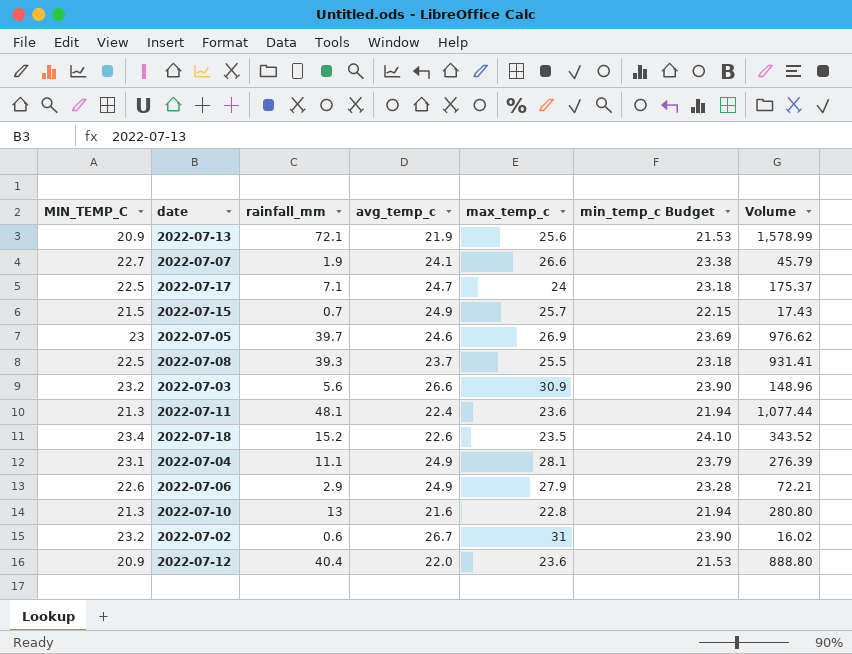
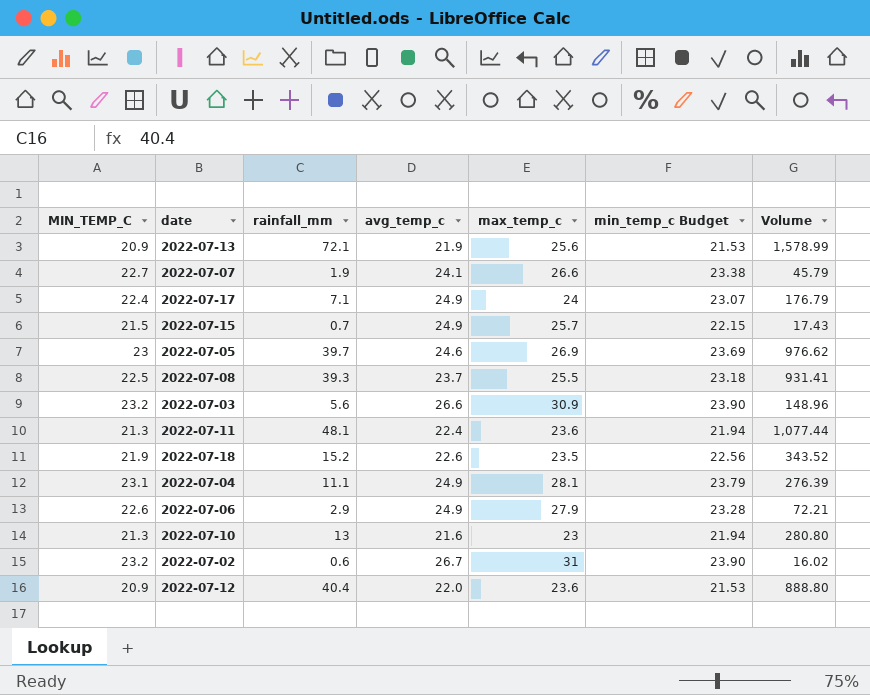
2022-07-17 | MIN_TEMP_C: 22.5 -> 22.4
2022-07-17 | avg_temp_c: 24.7 -> 24.9
2022-07-17 | min_temp_c Budget: 23.18 -> 23.07
2022-07-17 | Volume: 175.37 -> 176.79
2022-07-18 | MIN_TEMP_C: 23.4 -> 21.9
2022-07-18 | min_temp_c Budget: 24.10 -> 22.56
2022-07-10 | max_temp_c: 22.8 -> 23

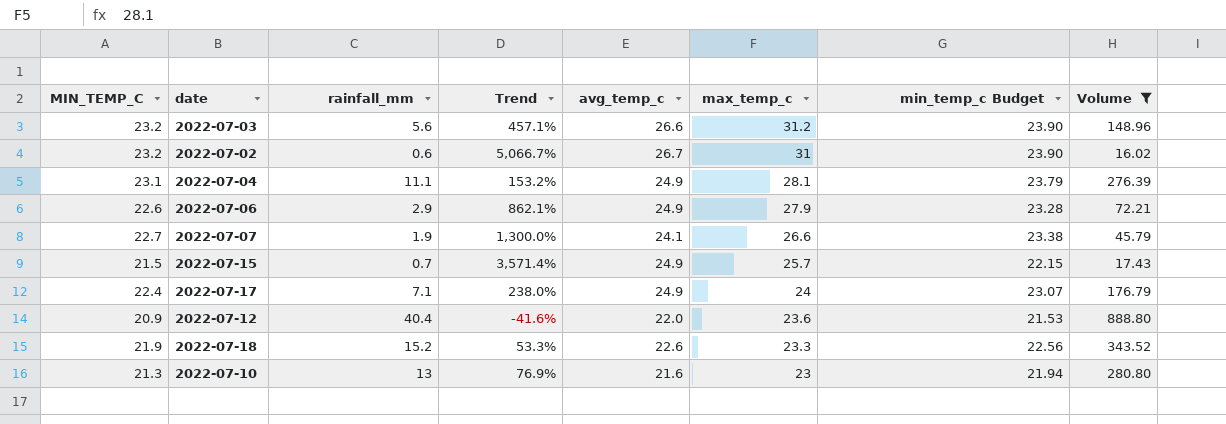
filter: none -> Volume <= 888.80
row order: none -> max_temp_c descending
column Trend | formula: none -> ([max_temp_c] - [rainfall_mm]) / [rainfall_mm]
2022-07-03 | max_temp_c: 30.9 -> 31.2
2022-07-18 | max_temp_c: 23.5 -> 23.3

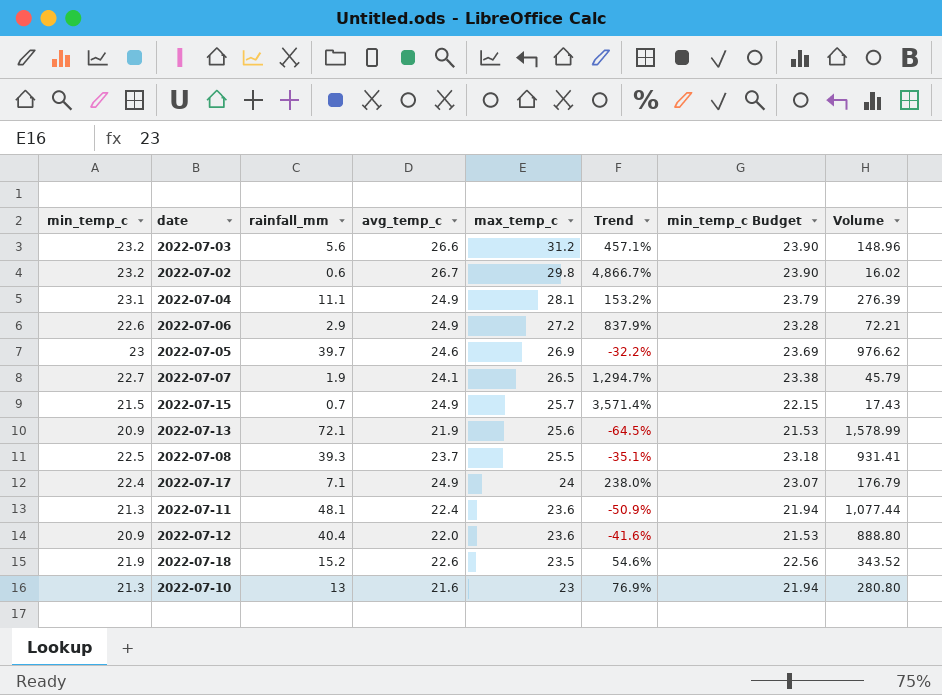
filter: Volume <= 888.80 -> none
column name: MIN_TEMP_C -> min_temp_c
column Trend | position: 4 -> 6
2022-07-02 | max_temp_c: 31 -> 29.8
2022-07-02 | Trend: 5,066.7% -> 4,866.7%
2022-07-06 | max_temp_c: 27.9 -> 27.2
2022-07-06 | Trend: 862.1% -> 837.9%
2022-07-07 | max_temp_c: 26.6 -> 26.5
2022-07-07 | Trend: 1,300.0% -> 1,294.7%
2022-07-18 | max_temp_c: 23.3 -> 23.5
2022-07-18 | Trend: 53.3% -> 54.6%

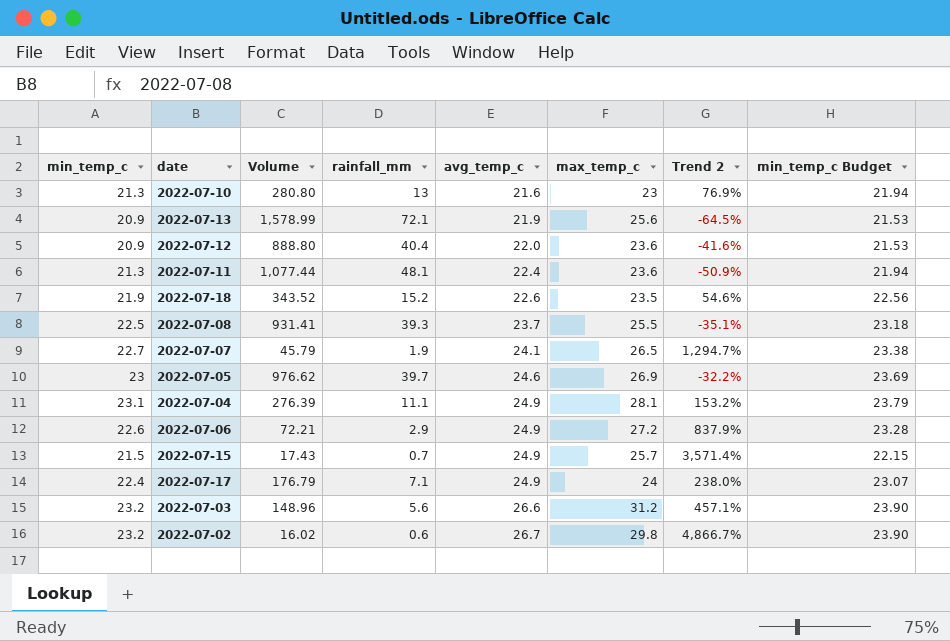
row order: max_temp_c descending -> avg_temp_c ascending
column Volume | position: 8 -> 3
column name: Trend -> Trend 2

